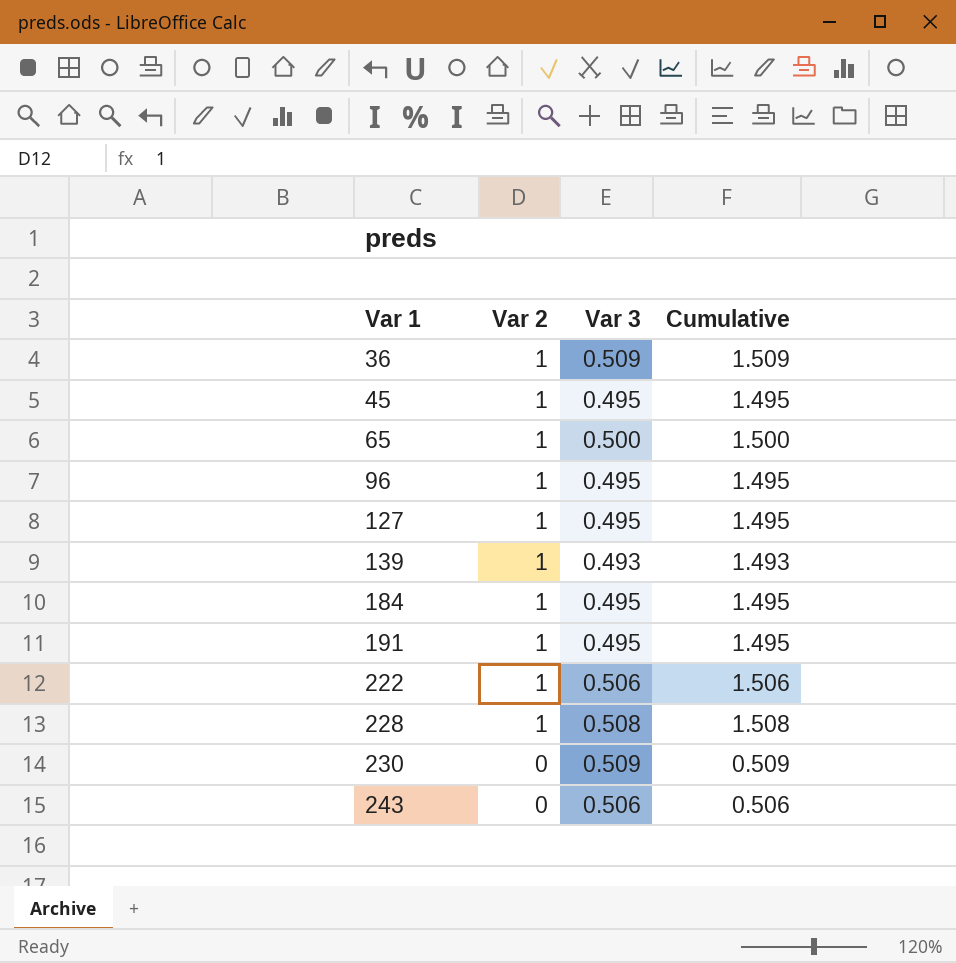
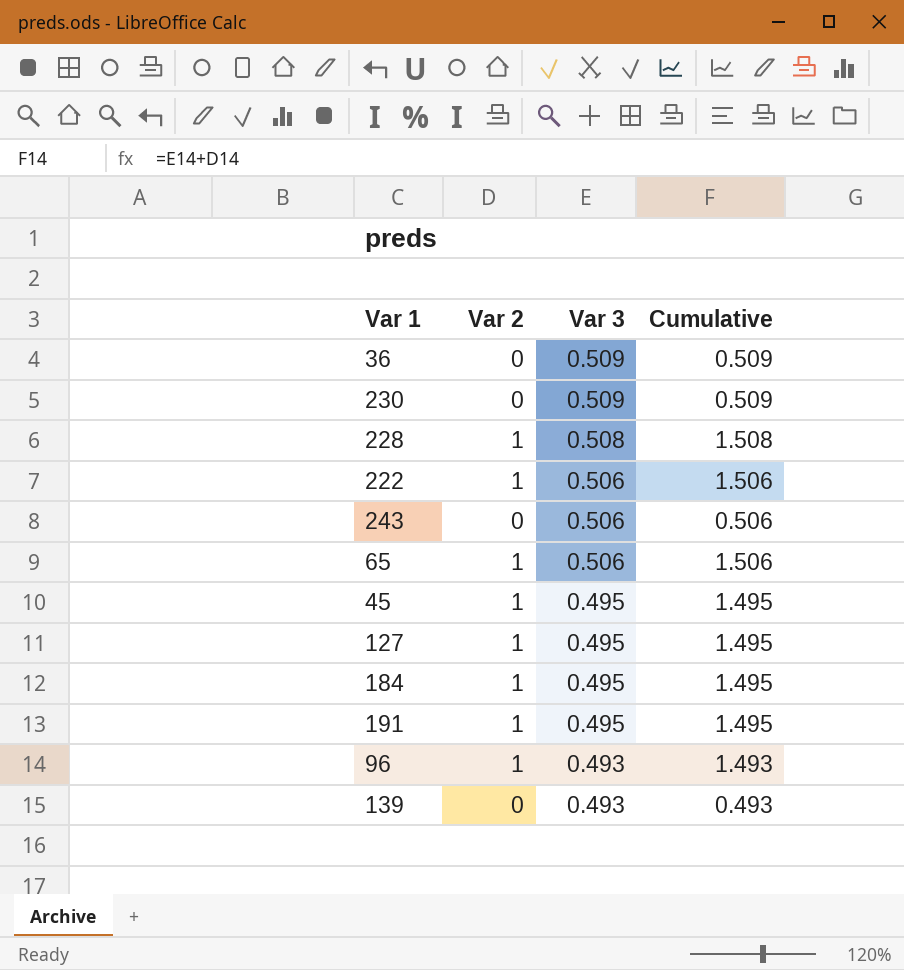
row order: Var 1 ascending -> Var 3 descending
36 | Var 2: 1 -> 0
36 | Cumulative: 1.509 -> 0.509
65 | Var 3: 0.500 -> 0.506
65 | Cumulative: 1.500 -> 1.506
96 | Var 3: 0.495 -> 0.493
96 | Cumulative: 1.495 -> 1.493
139 | Var 2: 1 -> 0
139 | Cumulative: 1.493 -> 0.493

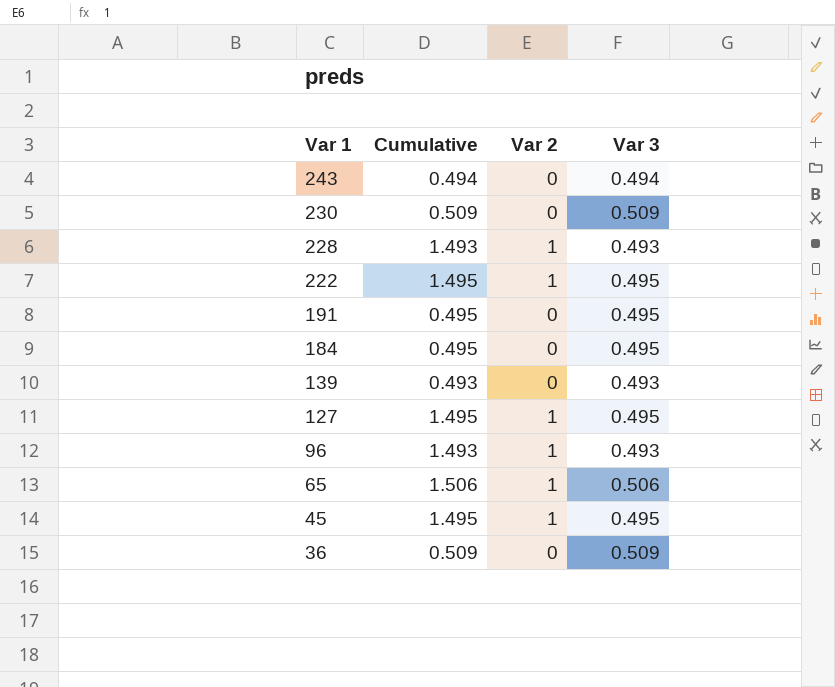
row order: Var 3 descending -> Var 1 descending
column Cumulative | position: 4 -> 2
243 | Cumulative: 0.506 -> 0.494
243 | Var 3: 0.506 -> 0.494
228 | Cumulative: 1.508 -> 1.493
228 | Var 3: 0.508 -> 0.493
222 | Cumulative: 1.506 -> 1.495
222 | Var 3: 0.506 -> 0.495
191 | Cumulative: 1.495 -> 0.495
191 | Var 2: 1 -> 0
184 | Cumulative: 1.495 -> 0.495
184 | Var 2: 1 -> 0

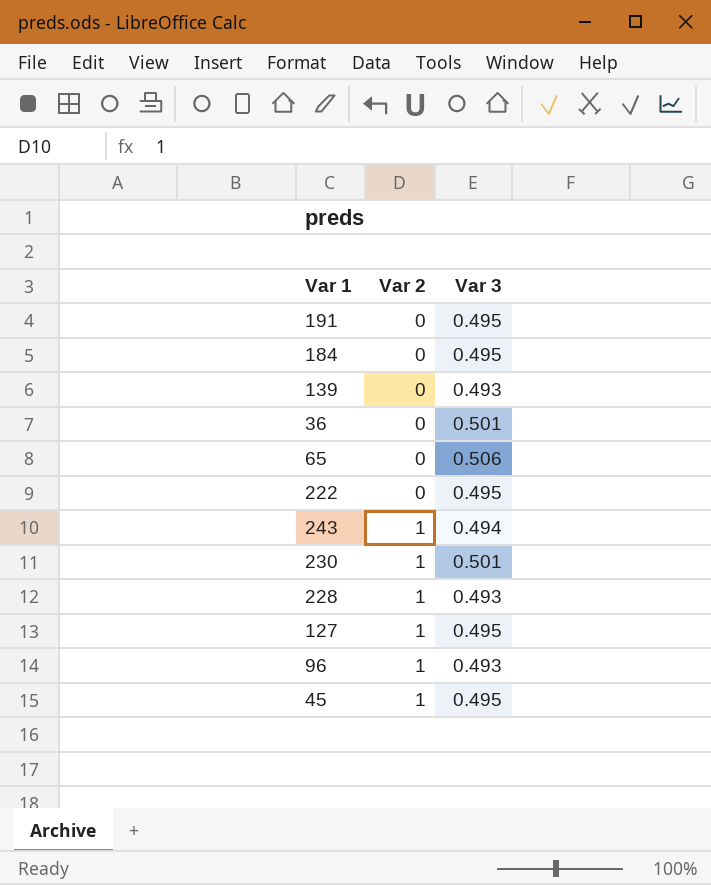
row order: Var 1 descending -> Var 2 ascending
column Cumulative | formula: [Var 2] + [Var 3] -> none
36 | Var 3: 0.509 -> 0.501
65 | Var 2: 1 -> 0
222 | Var 2: 1 -> 0
243 | Var 2: 0 -> 1
230 | Var 2: 0 -> 1
230 | Var 3: 0.509 -> 0.501

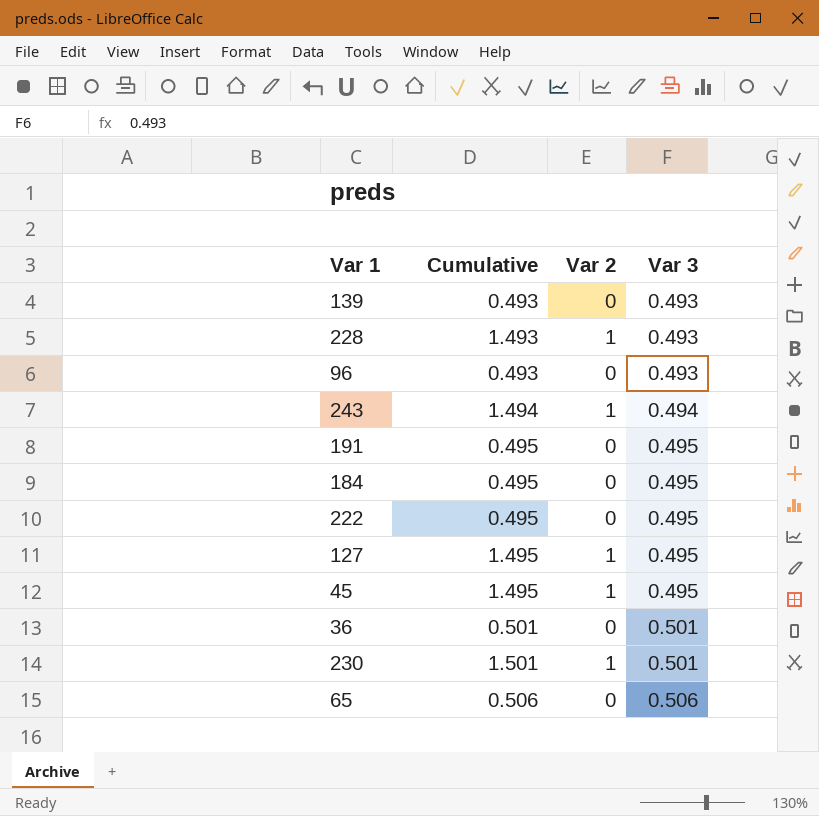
row order: Var 2 ascending -> Var 3 ascending
column Cumulative | formula: none -> [Var 2] + [Var 3]
96 | Var 2: 1 -> 0

